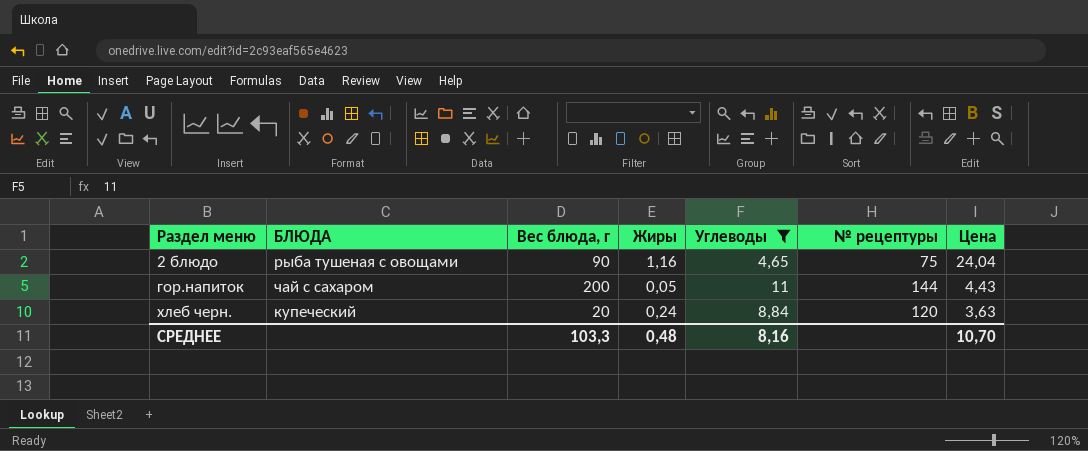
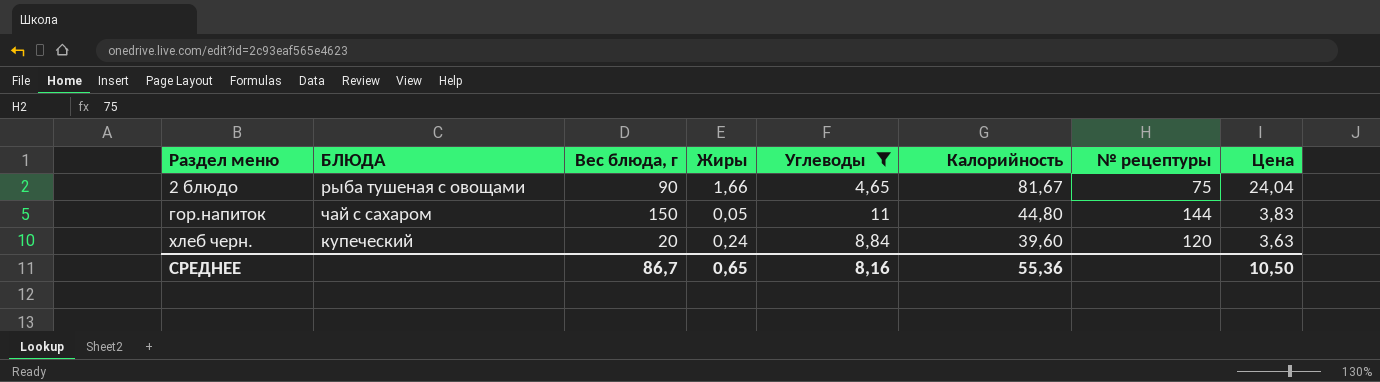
column Калорийность | position: none -> 6
2 блюдо | Жиры: 1,16 -> 1,66
гор.напиток | Вес блюда, г: 200 -> 150
гор.напиток | Цена: 4,43 -> 3,83
СРЕДНЕЕ | Вес блюда, г: 103,3 -> 86,7
СРЕДНЕЕ | Жиры: 0,48 -> 0,65
СРЕДНЕЕ | Цена: 10,70 -> 10,50

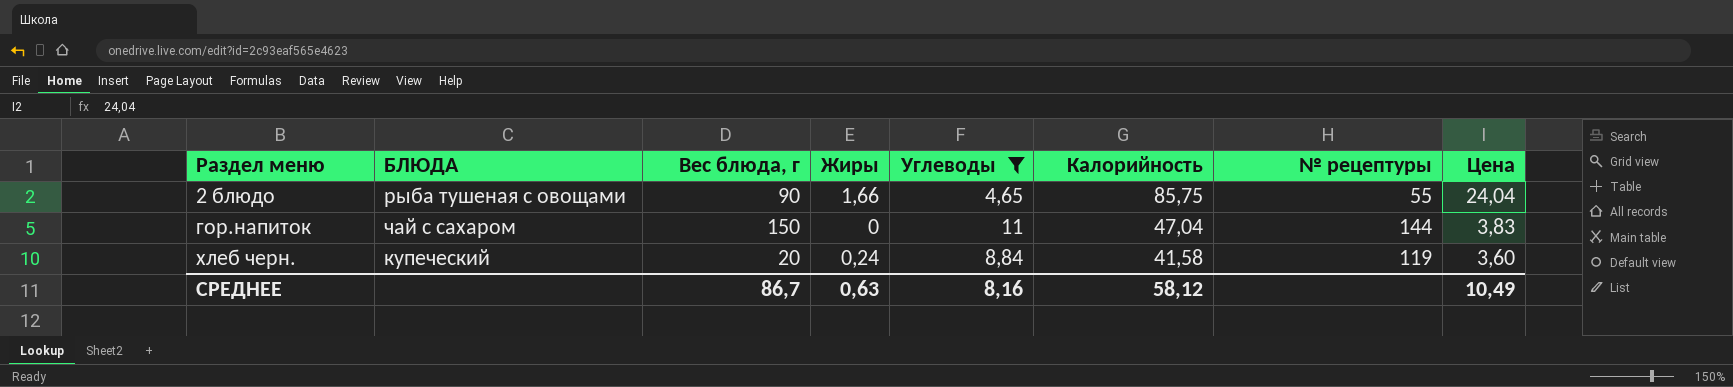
2 блюдо | Калорийность: 81,67 -> 85,75
2 блюдо | № рецептуры: 75 -> 55
гор.напиток | Жиры: 0,05 -> 0
гор.напиток | Калорийность: 44,80 -> 47,04
хлеб черн. | Калорийность: 39,60 -> 41,58
хлеб черн. | № рецептуры: 120 -> 119
хлеб черн. | Цена: 3,63 -> 3,60
СРЕДНЕЕ | Жиры: 0,65 -> 0,63
СРЕДНЕЕ | Калорийность: 55,36 -> 58,12
СРЕДНЕЕ | Цена: 10,50 -> 10,49

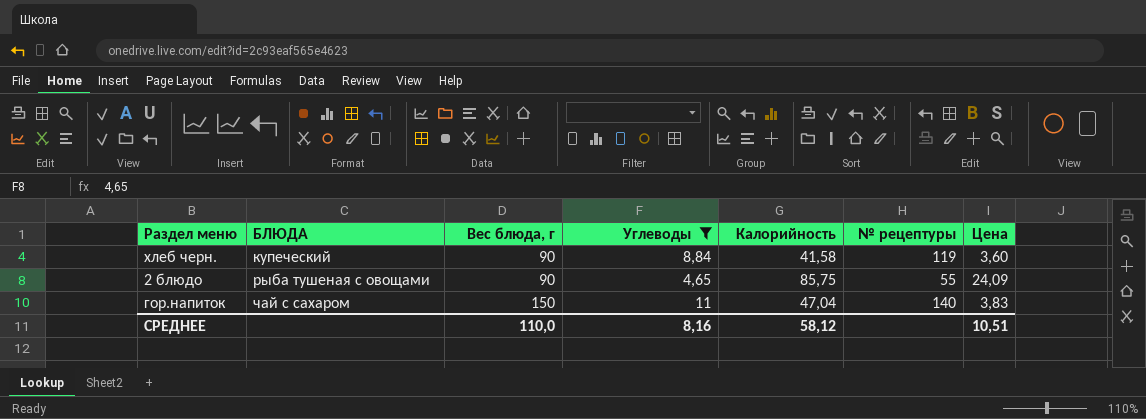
row order: Раздел меню ascending -> БЛЮДА ascending
column Жиры | position: 4 -> none
хлеб черн. | Вес блюда, г: 20 -> 90
2 блюдо | Цена: 24,04 -> 24,09
гор.напиток | № рецептуры: 144 -> 140
СРЕДНЕЕ | Вес блюда, г: 86,7 -> 110,0
СРЕДНЕЕ | Цена: 10,49 -> 10,51

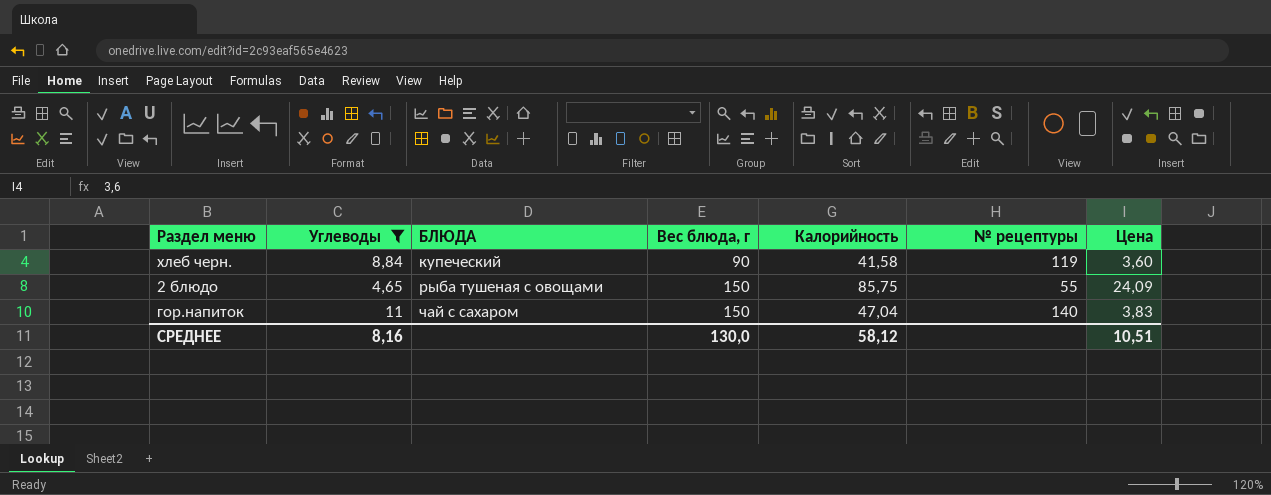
column Углеводы | position: 4 -> 2
2 блюдо | Вес блюда, г: 90 -> 150
СРЕДНЕЕ | Вес блюда, г: 110,0 -> 130,0

